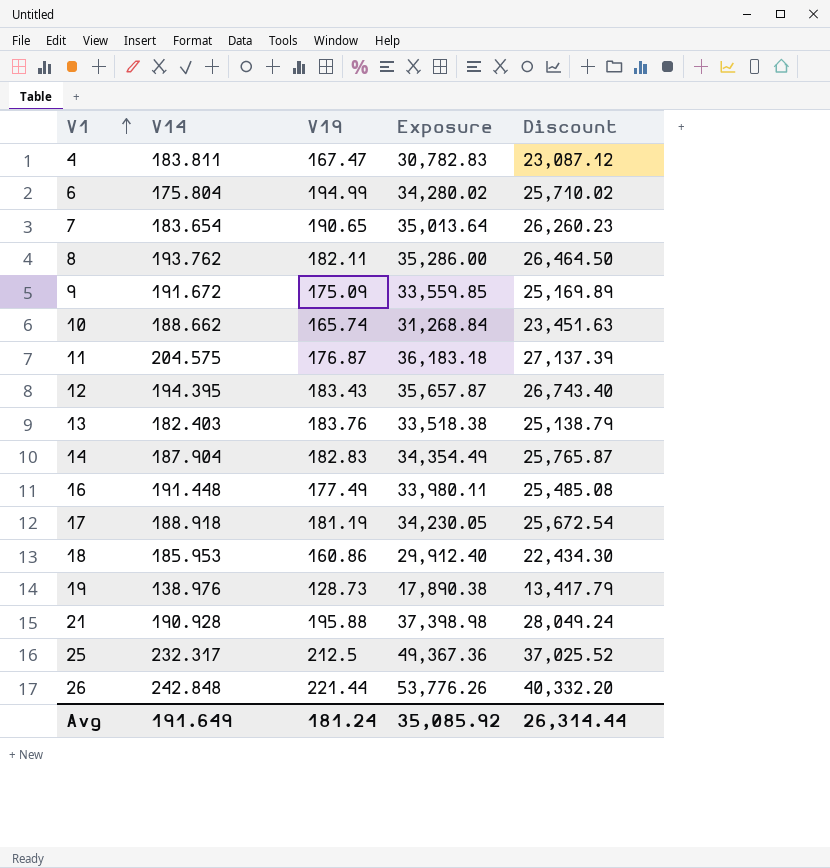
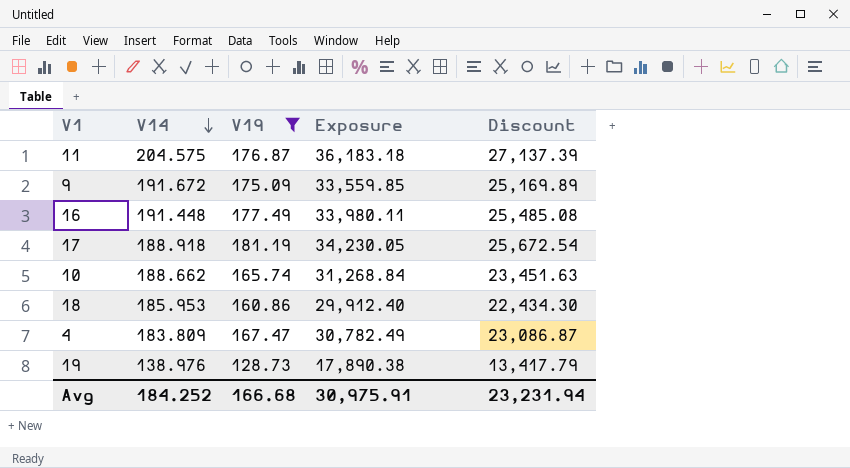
filter: none -> V19 <= 181.19
row order: V1 ascending -> V14 descending
4 | V14: 183.811 -> 183.809
4 | Exposure: 30,782.83 -> 30,782.49
4 | Discount: 23,087.12 -> 23,086.87
Avg | V14: 191.649 -> 184.252
Avg | V19: 181.24 -> 166.68
Avg | Exposure: 35,085.92 -> 30,975.91
Avg | Discount: 26,314.44 -> 23,231.94

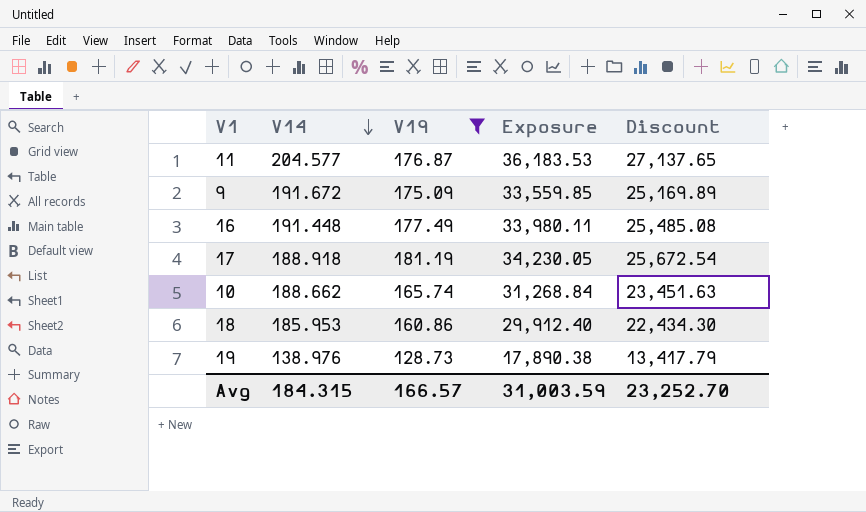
row 4: 183.809 | 167.47 | 30,782.49 | 23,086.87 -> none
11 | V14: 204.575 -> 204.577
11 | Exposure: 36,183.18 -> 36,183.53
11 | Discount: 27,137.39 -> 27,137.65
Avg | V14: 184.252 -> 184.315
Avg | V19: 166.68 -> 166.57
Avg | Exposure: 30,975.91 -> 31,003.59
Avg | Discount: 23,231.94 -> 23,252.70

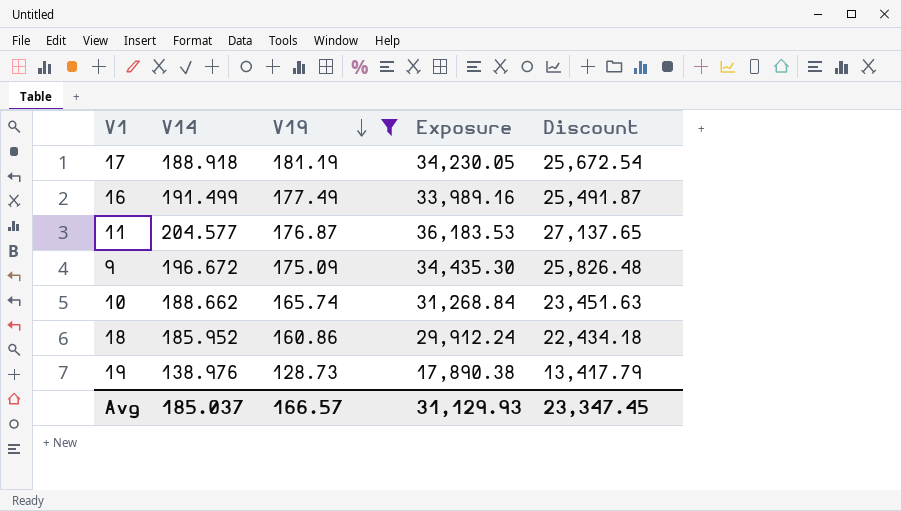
row order: V14 descending -> V19 descending
16 | V14: 191.448 -> 191.499
16 | Exposure: 33,980.11 -> 33,989.16
16 | Discount: 25,485.08 -> 25,491.87
9 | V14: 191.672 -> 196.672
9 | Exposure: 33,559.85 -> 34,435.30
9 | Discount: 25,169.89 -> 25,826.48
18 | V14: 185.953 -> 185.952
18 | Exposure: 29,912.40 -> 29,912.24
18 | Discount: 22,434.30 -> 22,434.18
Avg | V14: 184.315 -> 185.037
Avg | Exposure: 31,003.59 -> 31,129.93
Avg | Discount: 23,252.70 -> 23,347.45

